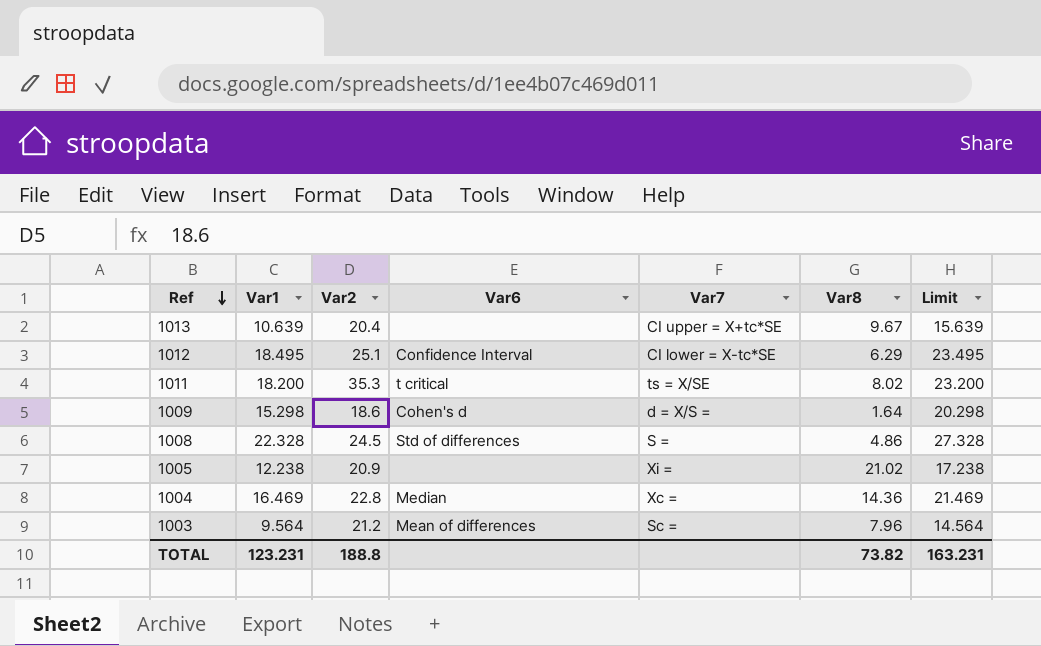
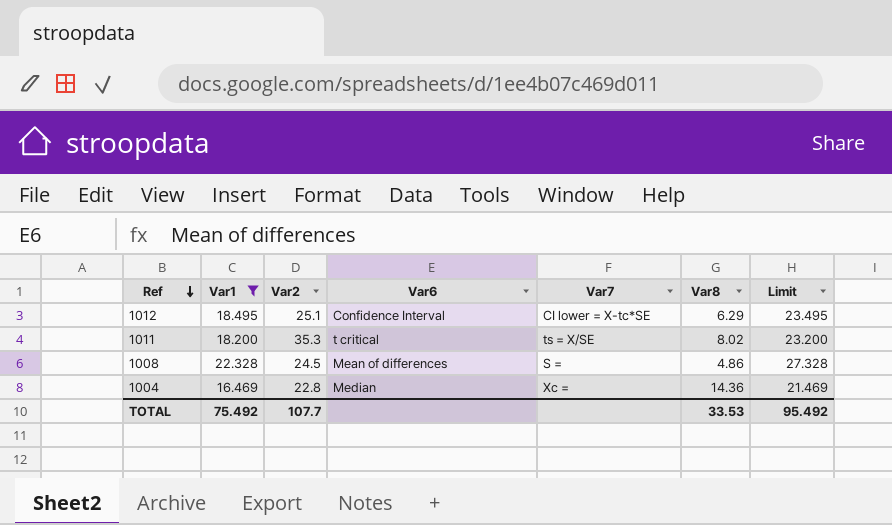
filter: none -> Var1 >= 16.469
1008 | Var6: Std of differences -> Mean of differences
TOTAL | Var1: 123.231 -> 75.492
TOTAL | Var2: 188.8 -> 107.7
TOTAL | Var8: 73.82 -> 33.53
TOTAL | Limit: 163.231 -> 95.492

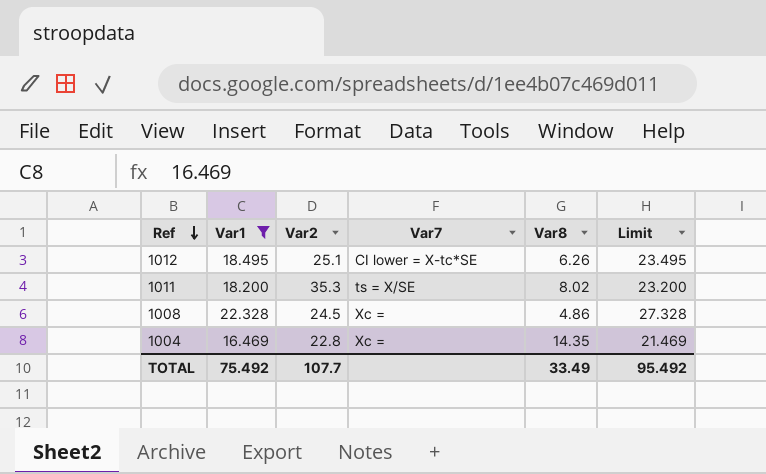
column Var6 | position: 4 -> none
1012 | Var8: 6.29 -> 6.26
1008 | Var7: S = -> Xc =
1004 | Var8: 14.36 -> 14.35
TOTAL | Var8: 33.53 -> 33.49

